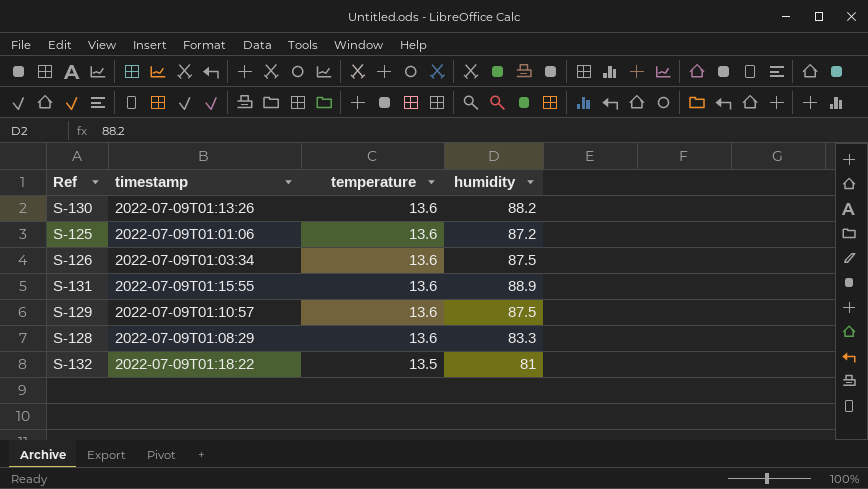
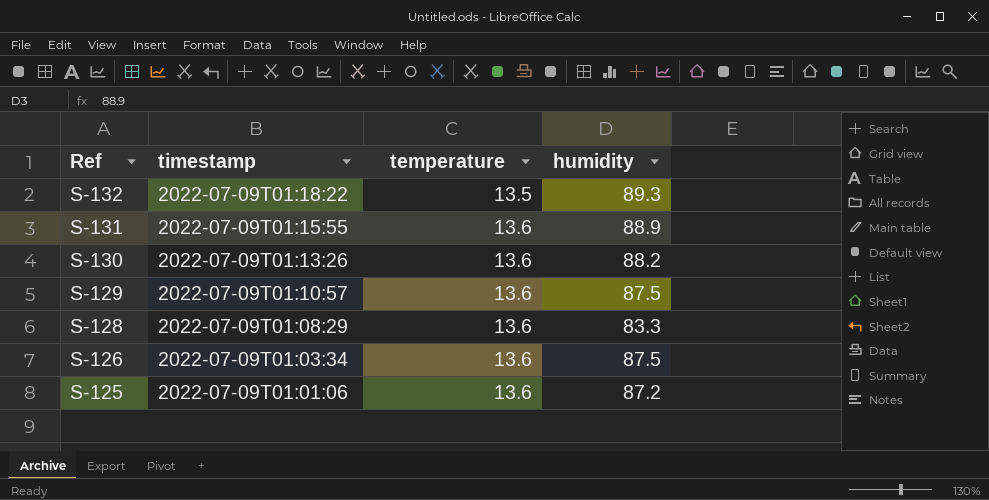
row order: temperature descending -> Ref descending
S-132 | humidity: 81 -> 89.3

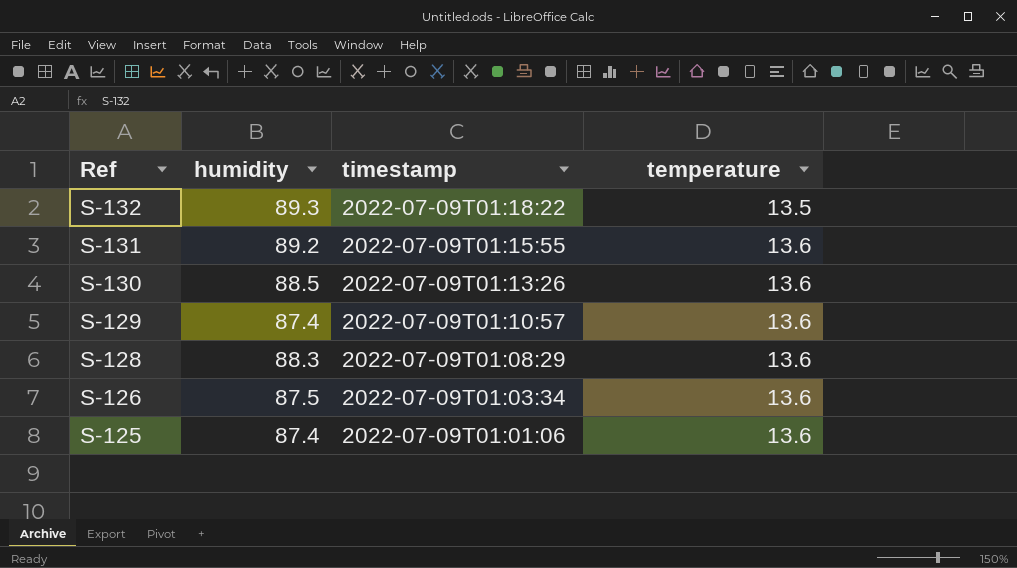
column humidity | position: 4 -> 2
S-131 | humidity: 88.9 -> 89.2
S-130 | humidity: 88.2 -> 88.5
S-129 | humidity: 87.5 -> 87.4
S-128 | humidity: 83.3 -> 88.3
S-125 | humidity: 87.2 -> 87.4

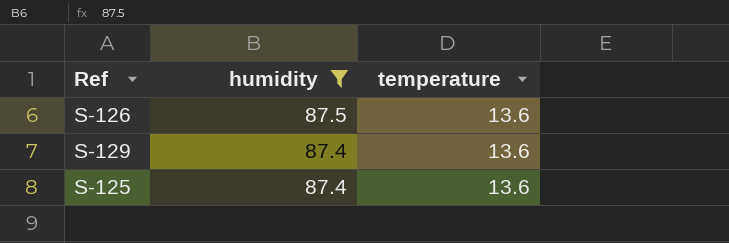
filter: none -> humidity <= 87.5
row order: Ref descending -> humidity descending
column timestamp | position: 3 -> none

